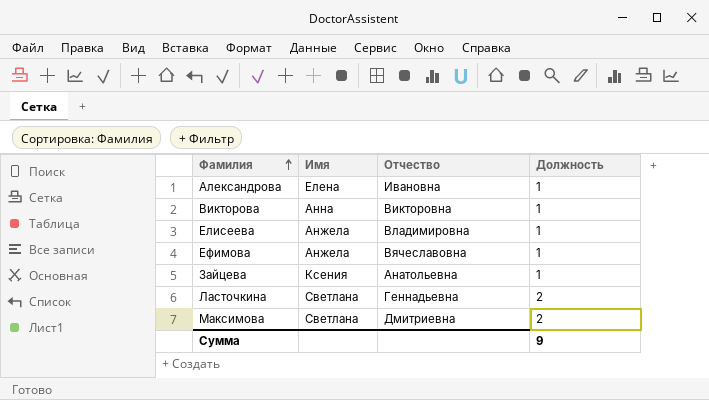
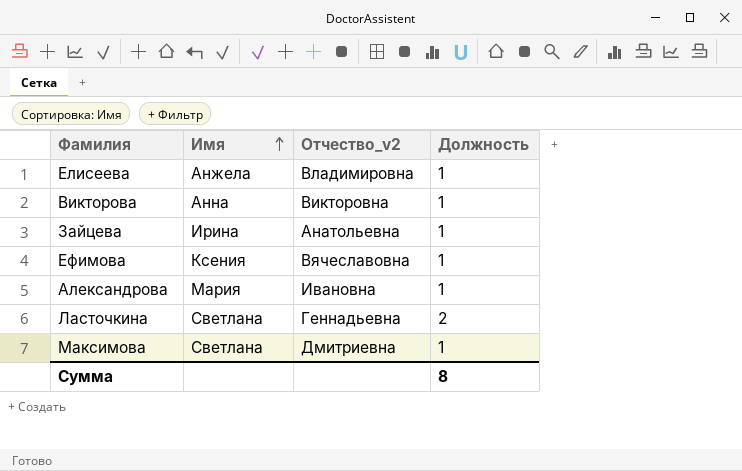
row order: Фамилия ascending -> Имя ascending
column name: Отчество -> Отчество_v2
Зайцева | Имя: Ксения -> Ирина
Ефимова | Имя: Анжела -> Ксения
Александрова | Имя: Елена -> Мария
Максимова | Должность: 2 -> 1
Сумма | Должность: 9 -> 8

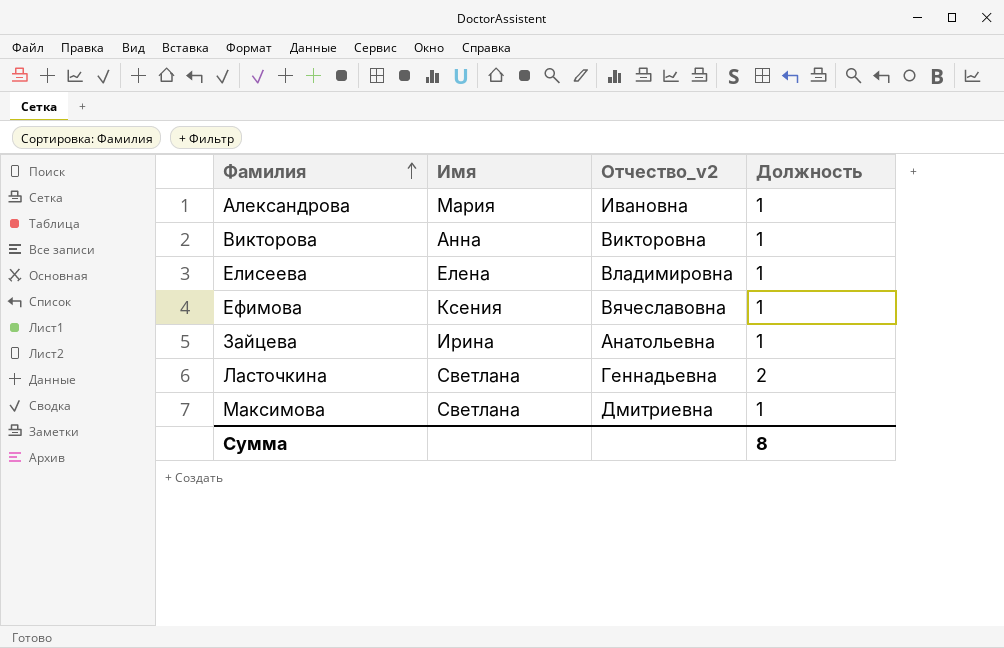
row order: Имя ascending -> Фамилия ascending
Елисеева | Имя: Анжела -> Елена

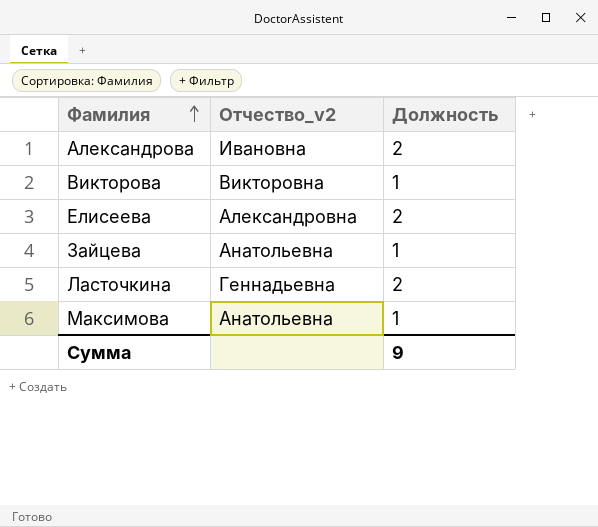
column Имя | position: 2 -> none
row Ефимова: Ксения | Вячеславовна | 1 -> none
Александрова | Должность: 1 -> 2
Елисеева | Отчество_v2: Владимировна -> Александровна
Елисеева | Должность: 1 -> 2
Максимова | Отчество_v2: Дмитриевна -> Анатольевна
Сумма | Должность: 8 -> 9

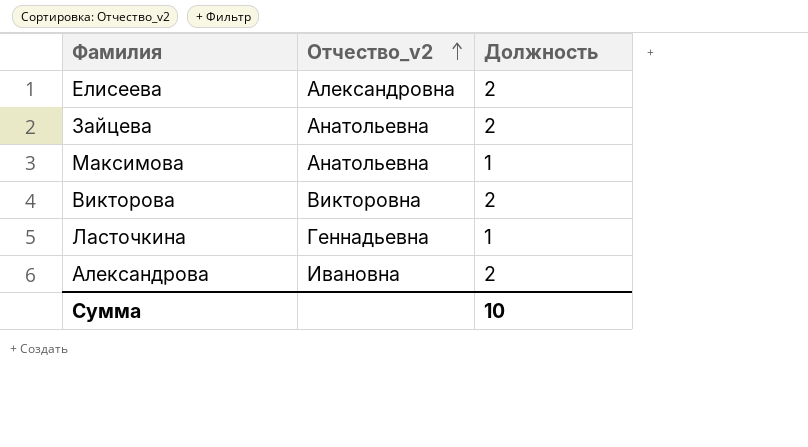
row order: Фамилия ascending -> Отчество_v2 ascending
Зайцева | Должность: 1 -> 2
Викторова | Должность: 1 -> 2
Ласточкина | Должность: 2 -> 1
Сумма | Должность: 9 -> 10

